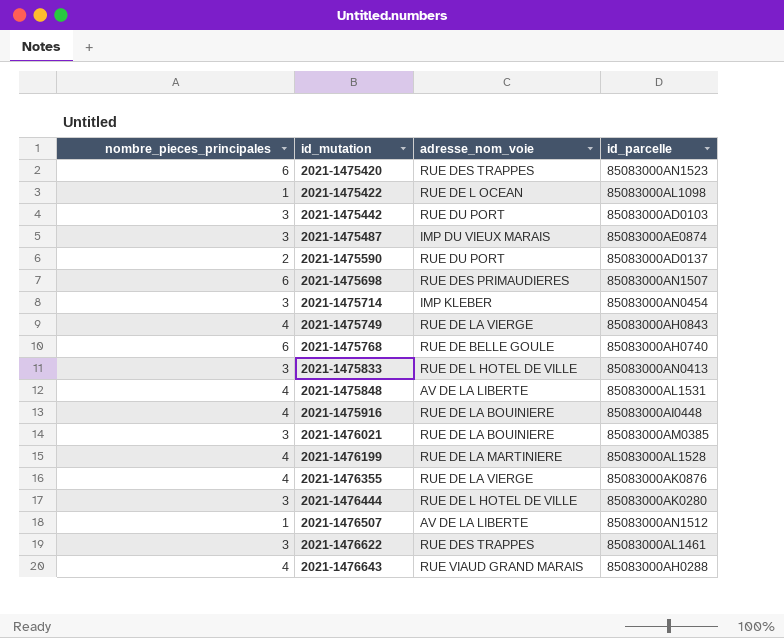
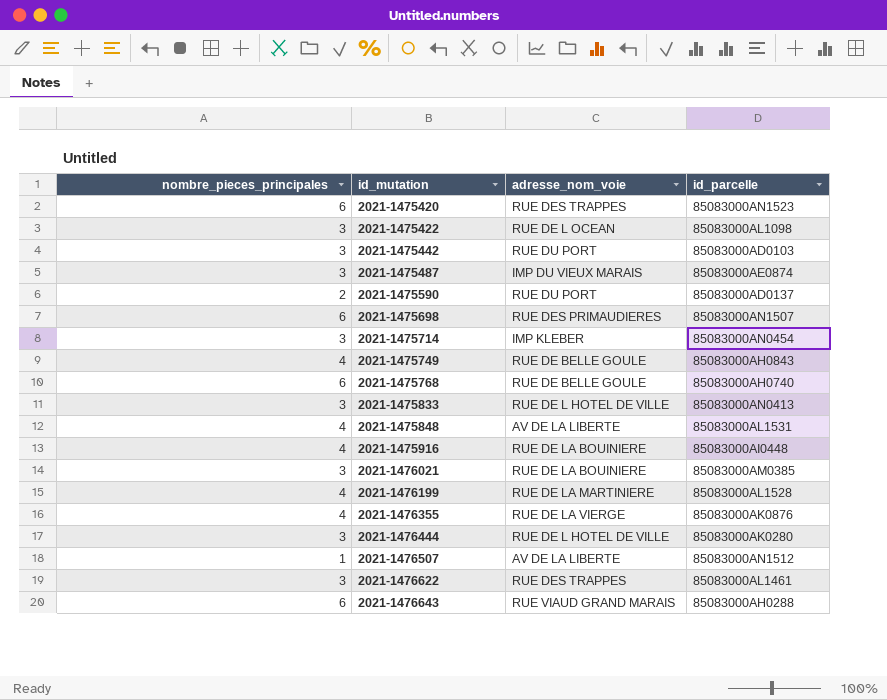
2021-1475422 | nombre_pieces_principales: 1 -> 3
2021-1475749 | adresse_nom_voie: RUE DE LA VIERGE -> RUE DE BELLE GOULE
2021-1476643 | nombre_pieces_principales: 4 -> 6

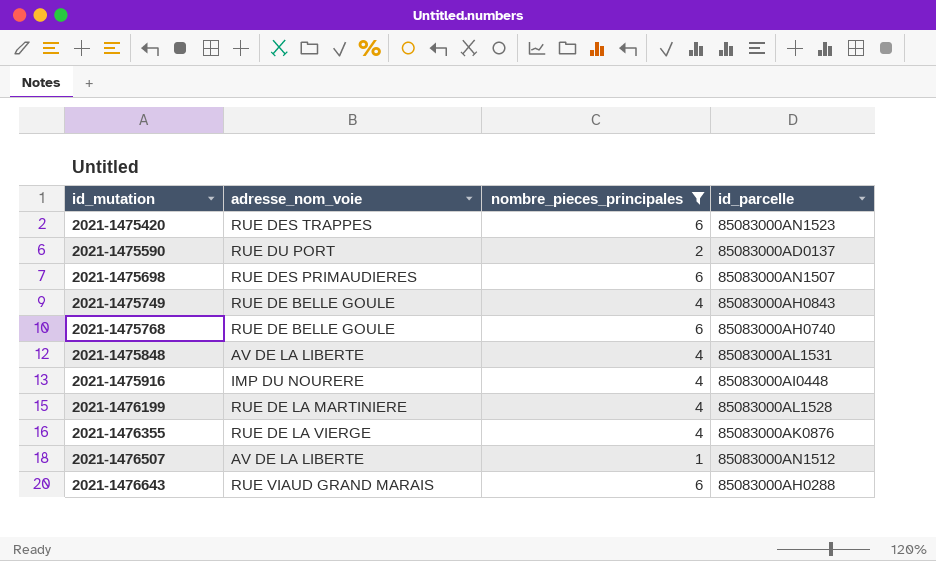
filter: none -> nombre_pieces_principales != 3
column nombre_pieces_principales | position: 1 -> 3
2021-1475916 | adresse_nom_voie: RUE DE LA BOUINIERE -> IMP DU NOURERE

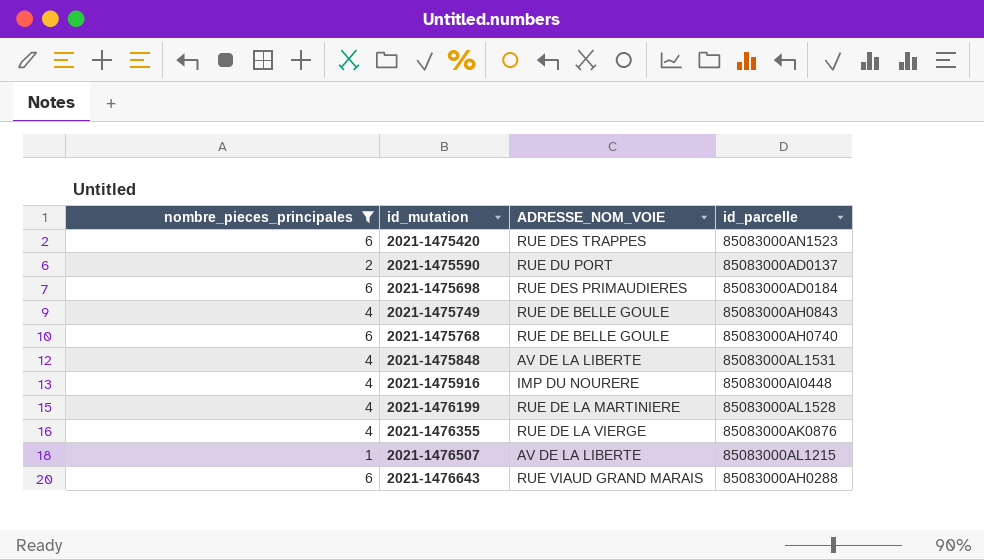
column nombre_pieces_principales | position: 3 -> 1
column name: adresse_nom_voie -> ADRESSE_NOM_VOIE
2021-1475698 | id_parcelle: 85083000AN1507 -> 85083000AD0184
2021-1476507 | id_parcelle: 85083000AN1512 -> 85083000AL1215

